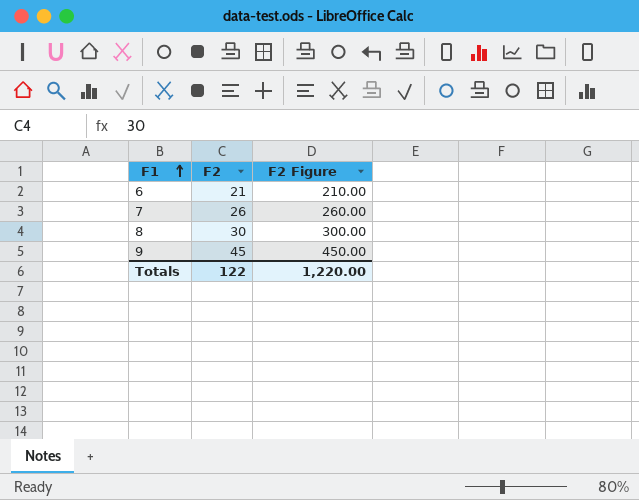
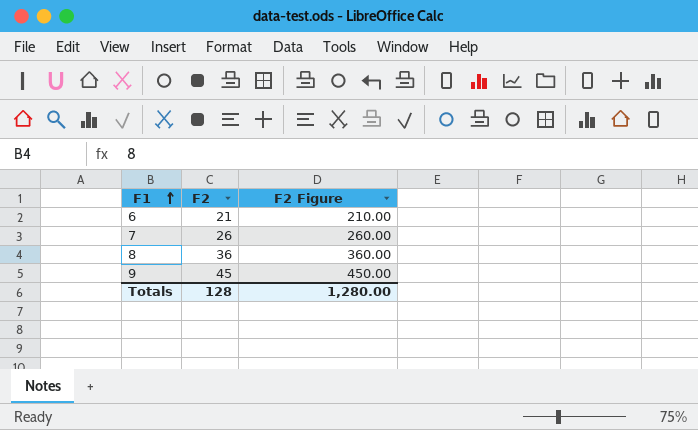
8 | F2: 30 -> 36
8 | F2 Figure: 300.00 -> 360.00
Totals | F2: 122 -> 128
Totals | F2 Figure: 1,220.00 -> 1,280.00

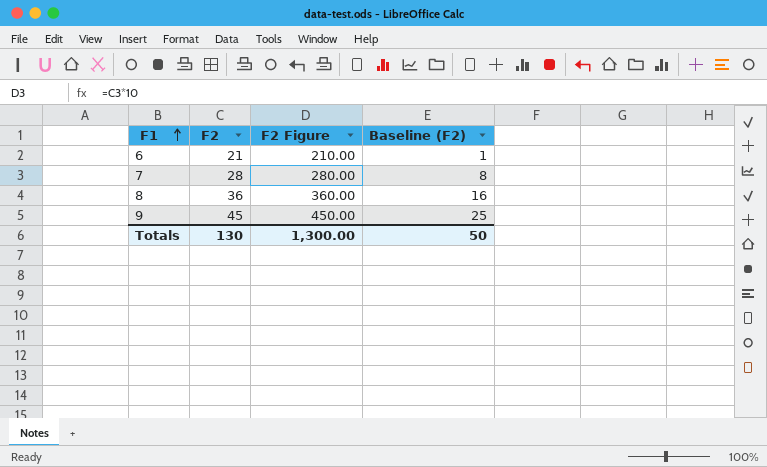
column Baseline (F2) | formula: none -> [F2] - 20
7 | F2: 26 -> 28
7 | F2 Figure: 260.00 -> 280.00
Totals | F2: 128 -> 130
Totals | F2 Figure: 1,280.00 -> 1,300.00

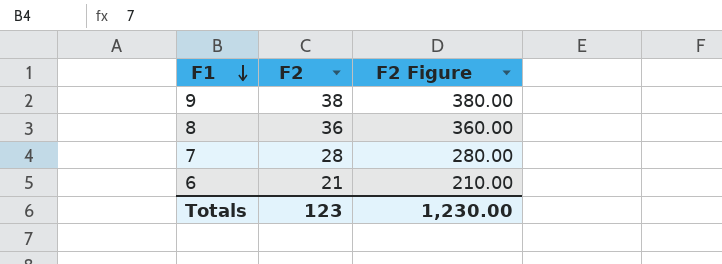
row order: F1 ascending -> F1 descending
column Baseline (F2) | formula: [F2] - 20 -> none
9 | F2: 45 -> 38
9 | F2 Figure: 450.00 -> 380.00
Totals | F2: 130 -> 123
Totals | F2 Figure: 1,300.00 -> 1,230.00

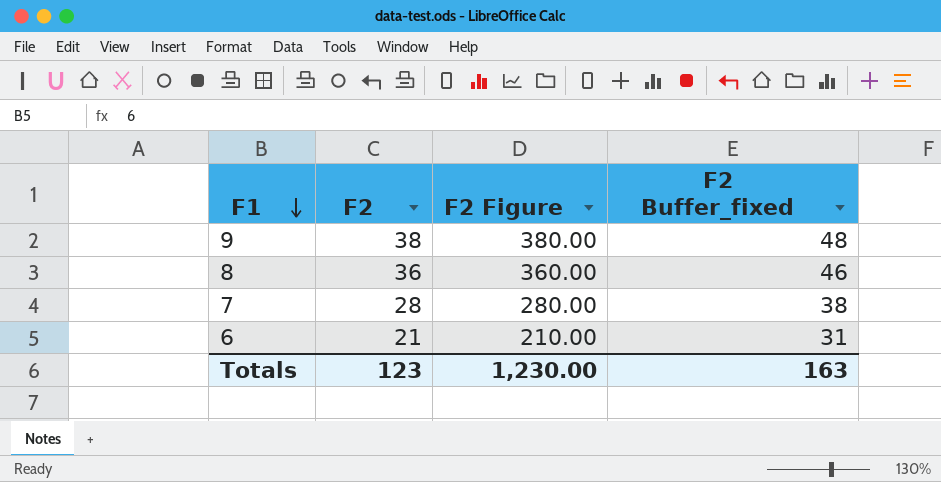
column F2 Buffer_fixed | formula: none -> [F2] + 10

